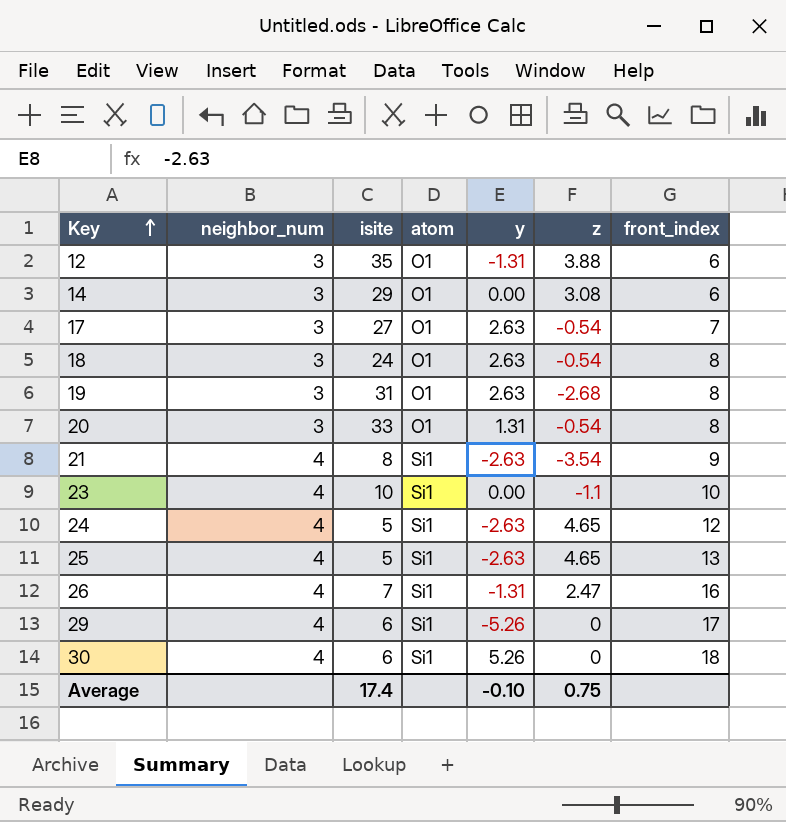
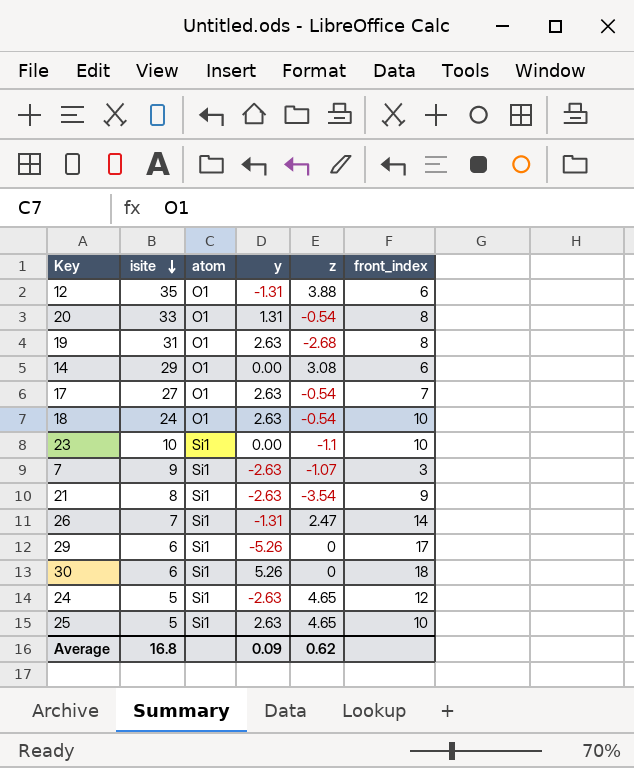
row order: Key ascending -> isite descending
column neighbor_num | position: 2 -> none
18 | front_index: 8 -> 10
row 7: none -> 9 | Si1 | -2.63 | -1.07 | 3
26 | front_index: 16 -> 14
25 | y: -2.63 -> 2.63
25 | front_index: 13 -> 10
Average | isite: 17.4 -> 16.8
Average | y: -0.10 -> 0.09
Average | z: 0.75 -> 0.62

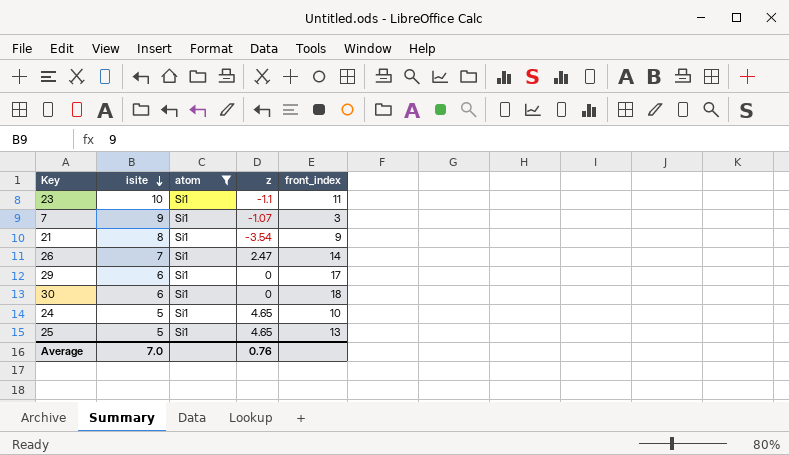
filter: none -> atom = Si1
column y | position: 4 -> none
23 | front_index: 10 -> 11
24 | front_index: 12 -> 10
25 | front_index: 10 -> 13
Average | isite: 16.8 -> 7.0
Average | z: 0.62 -> 0.76

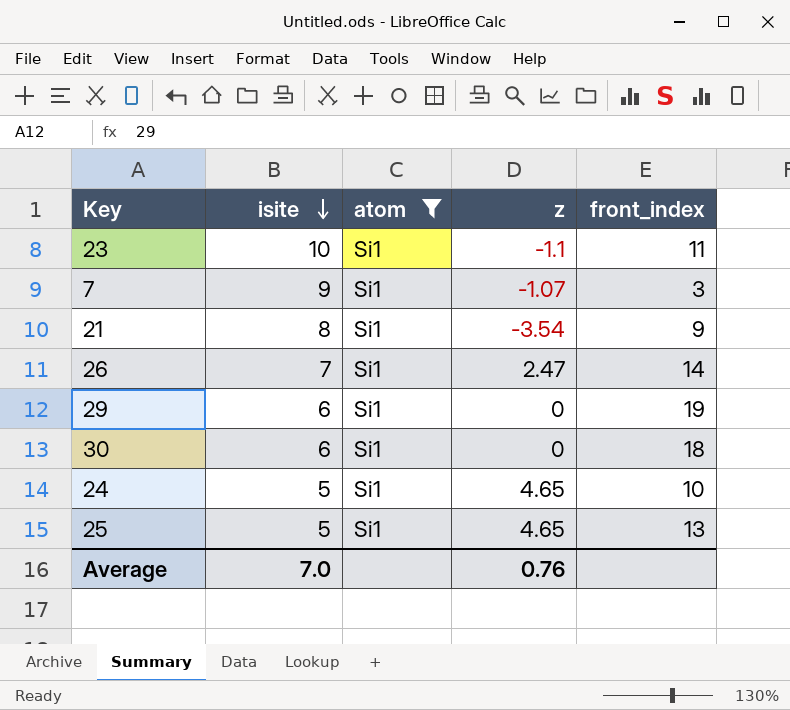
29 | front_index: 17 -> 19

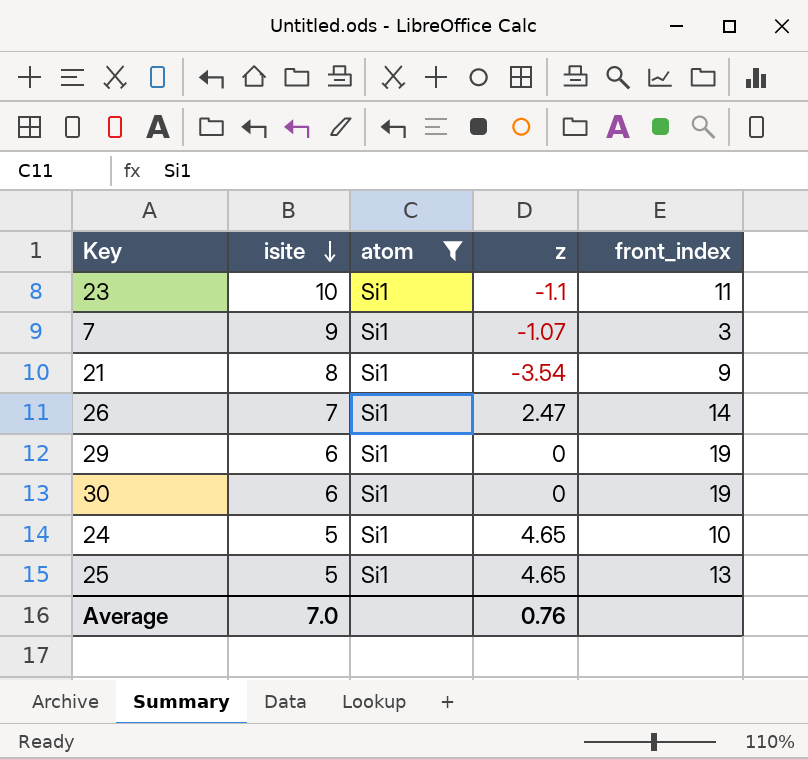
30 | front_index: 18 -> 19

